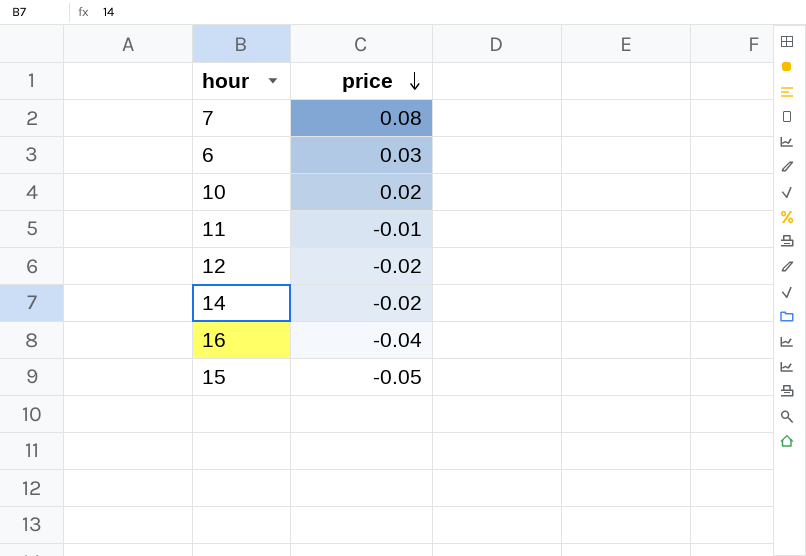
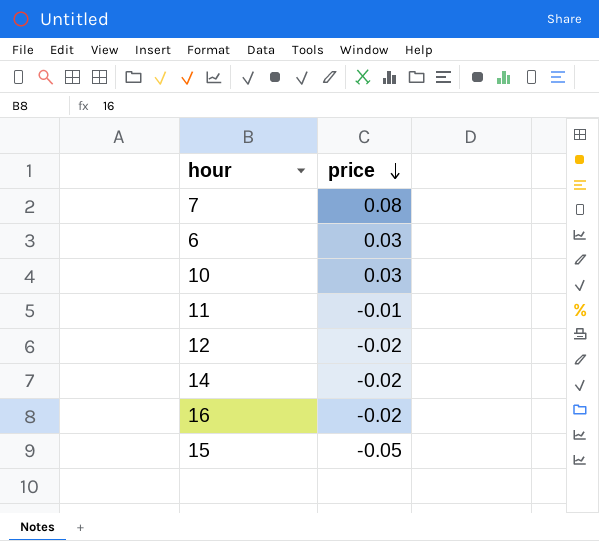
10 | price: 0.02 -> 0.03
16 | price: -0.04 -> -0.02

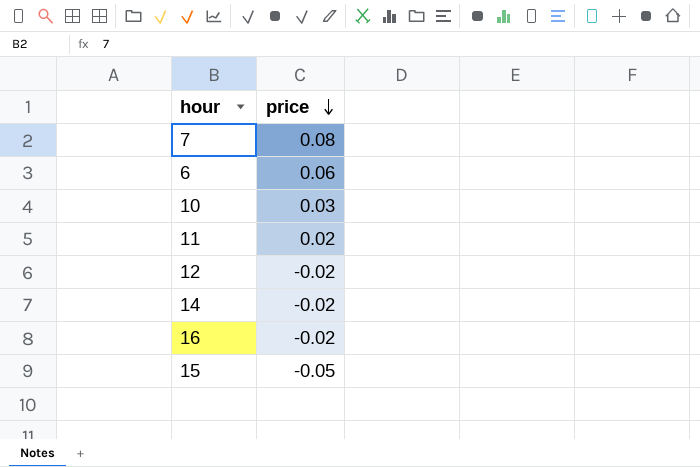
6 | price: 0.03 -> 0.06
11 | price: -0.01 -> 0.02

